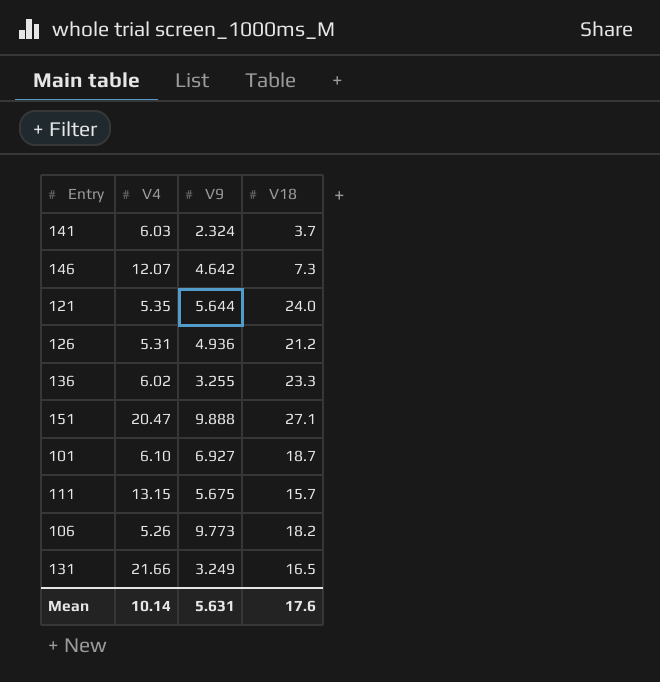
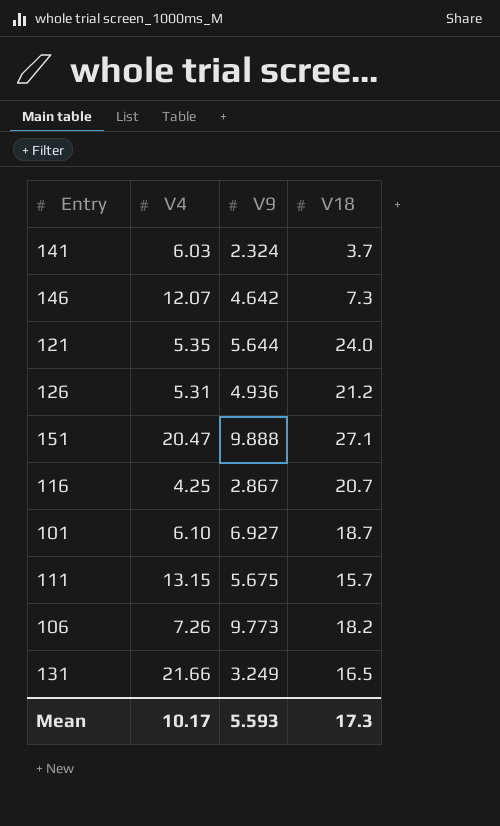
row 136: 6.02 | 3.255 | 23.3 -> none
row 116: none -> 4.25 | 2.867 | 20.7
106 | V4: 5.26 -> 7.26
Mean | V4: 10.14 -> 10.17
Mean | V9: 5.631 -> 5.593
Mean | V18: 17.6 -> 17.3

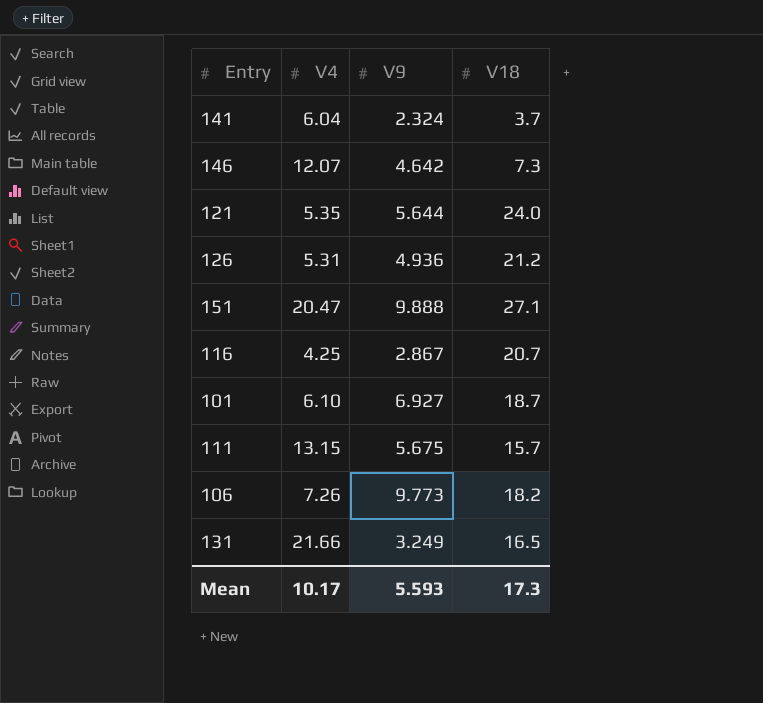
141 | V4: 6.03 -> 6.04

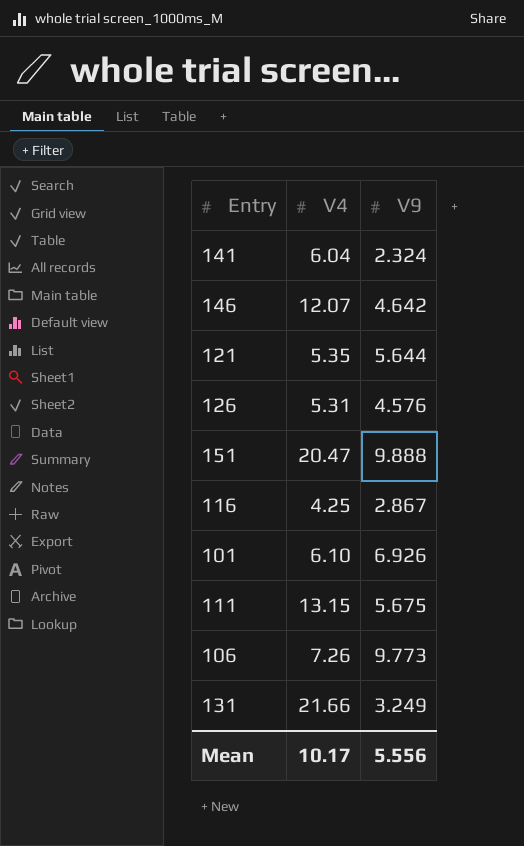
column V18 | position: 4 -> none
126 | V9: 4.936 -> 4.576
101 | V9: 6.927 -> 6.926
Mean | V9: 5.593 -> 5.556

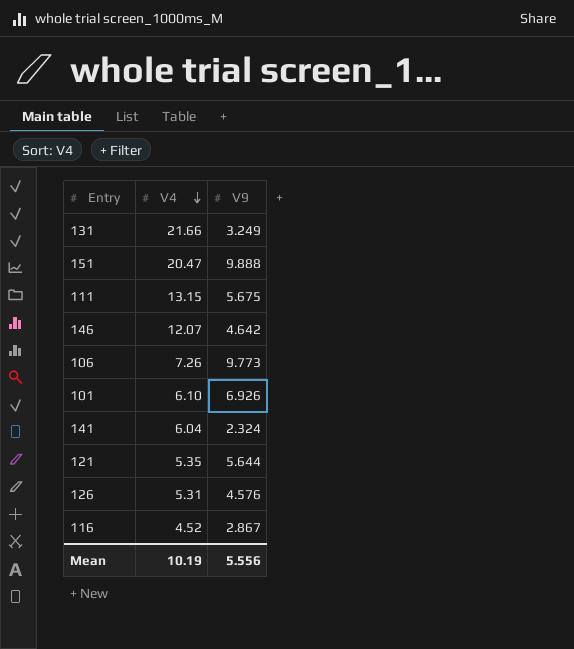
row order: none -> V4 descending
116 | V4: 4.25 -> 4.52
Mean | V4: 10.17 -> 10.19

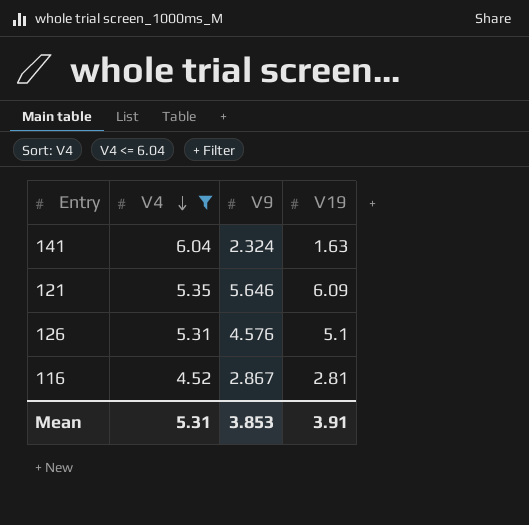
filter: none -> V4 <= 6.04
column V19 | position: none -> 4
121 | V9: 5.644 -> 5.646
Mean | V4: 10.19 -> 5.31
Mean | V9: 5.556 -> 3.853

